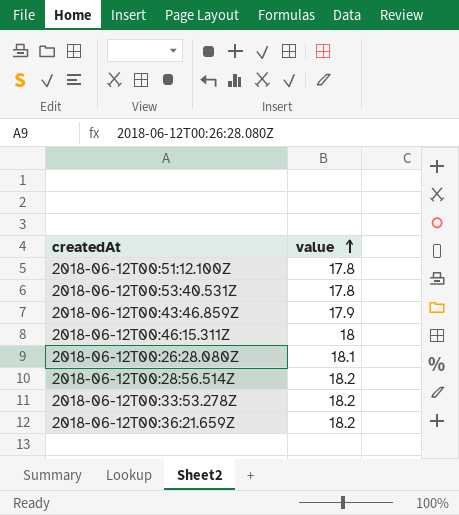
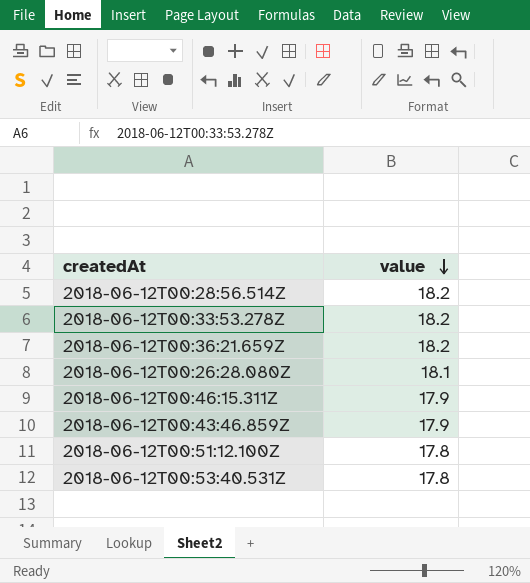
row order: value ascending -> value descending
2018-06-12T00:46:15.311Z | value: 18 -> 17.9

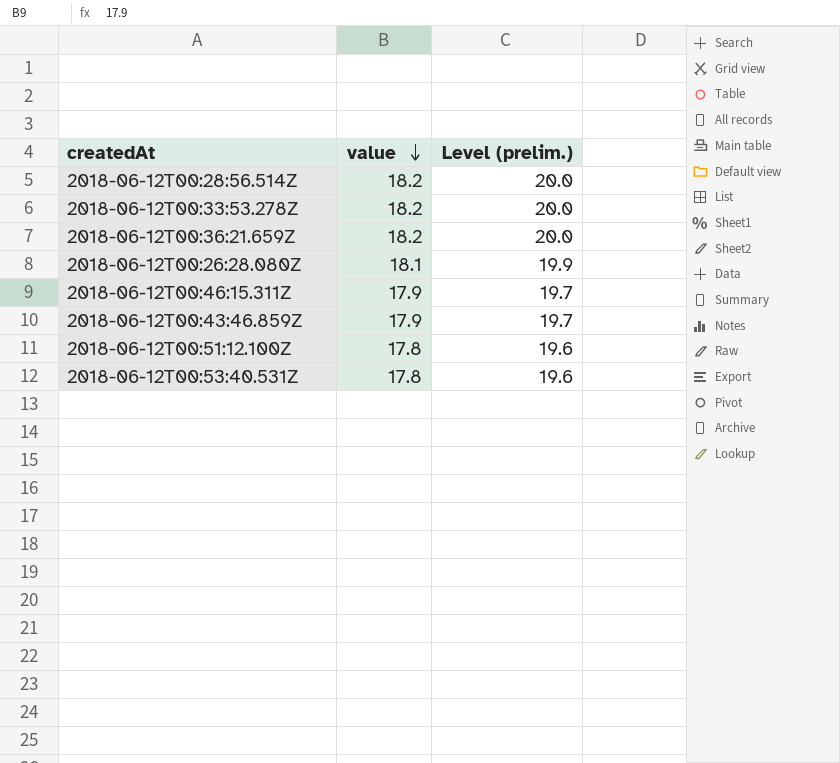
column Level (prelim.) | formula: none -> [value] * 1.1

